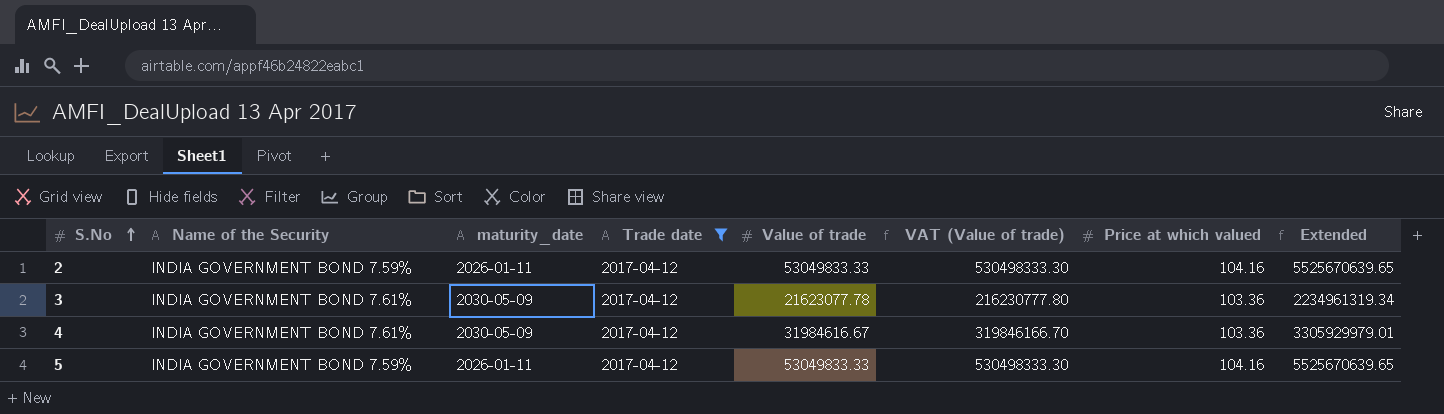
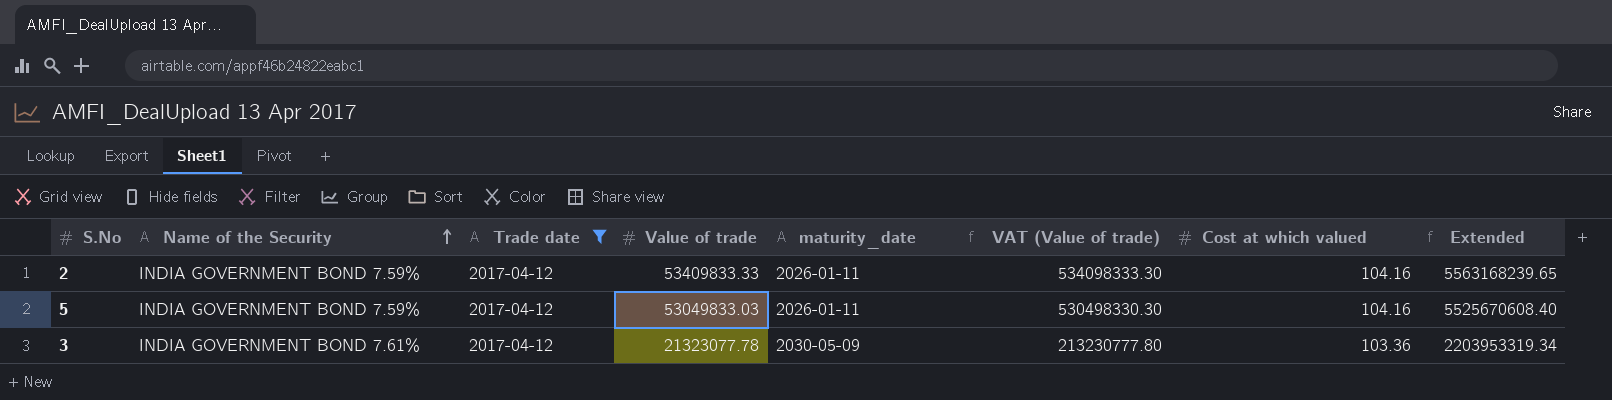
row order: S.No ascending -> Name of the Security ascending
column maturity_date | position: 3 -> 5
column name: Price at which valued -> Cost at which valued
row 4: INDIA GOVERNMENT BOND 7.61% | 2030-05-09 | 2017-04-12 | 31984616.67 | 319846166.70 | 103.36 | 3305929979.01 -> none
2 | Value of trade: 53049833.33 -> 53409833.33
2 | VAT (Value of trade): 530498333.30 -> 534098333.30
2 | Extended: 5525670639.65 -> 5563168239.65
5 | Value of trade: 53049833.33 -> 53049833.03
5 | VAT (Value of trade): 530498333.30 -> 530498330.30
5 | Extended: 5525670639.65 -> 5525670608.40
3 | Value of trade: 21623077.78 -> 21323077.78
3 | VAT (Value of trade): 216230777.80 -> 213230777.80
3 | Extended: 2234961319.34 -> 2203953319.34

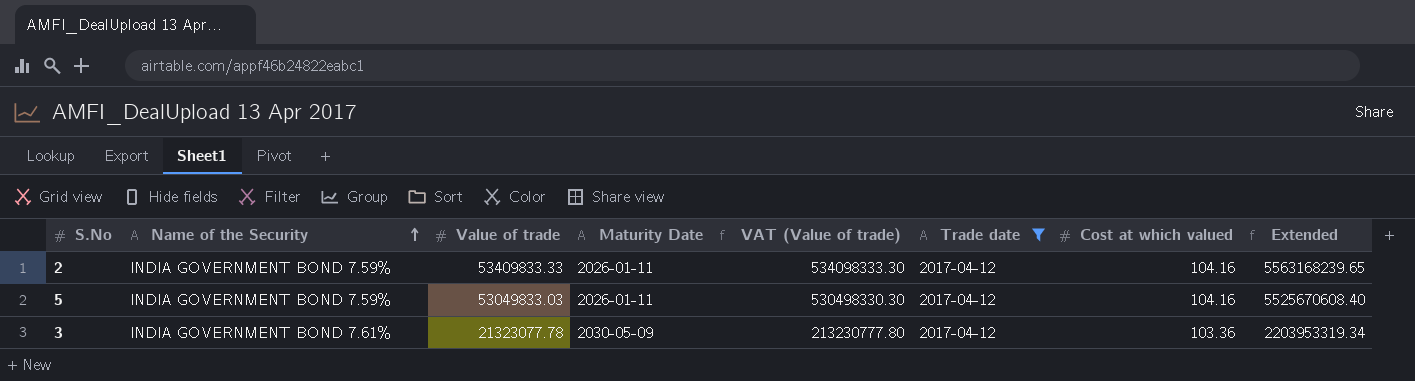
column name: maturity_date -> Maturity Date
column Trade date | position: 3 -> 6

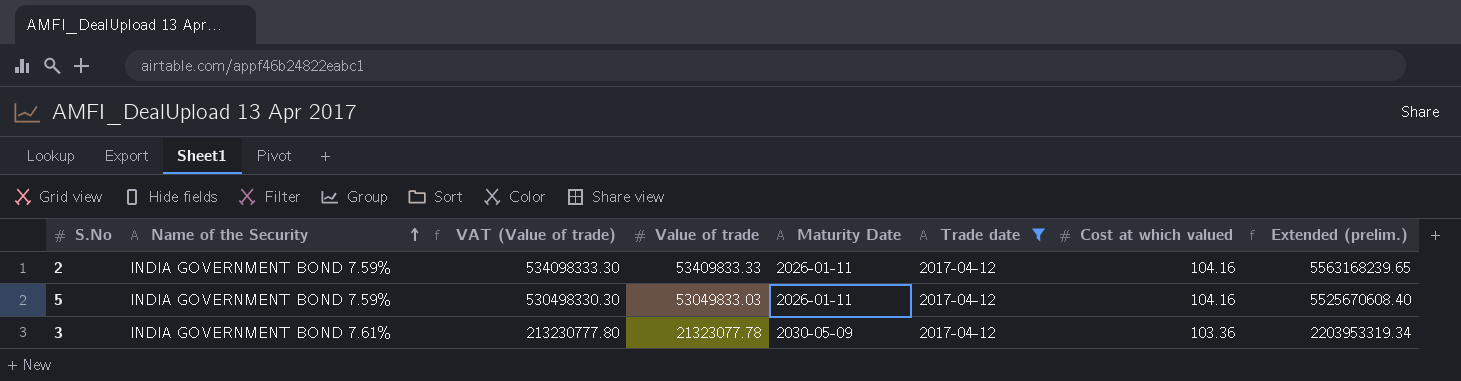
column VAT (Value of trade) | position: 5 -> 3
column name: Extended -> Extended (prelim.)

